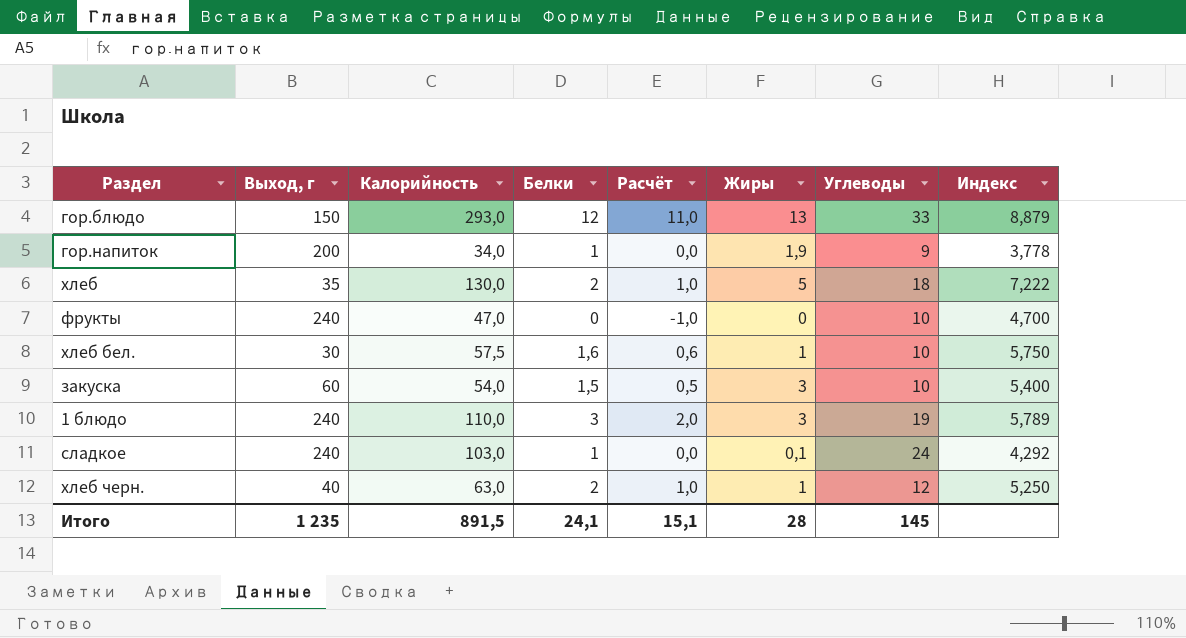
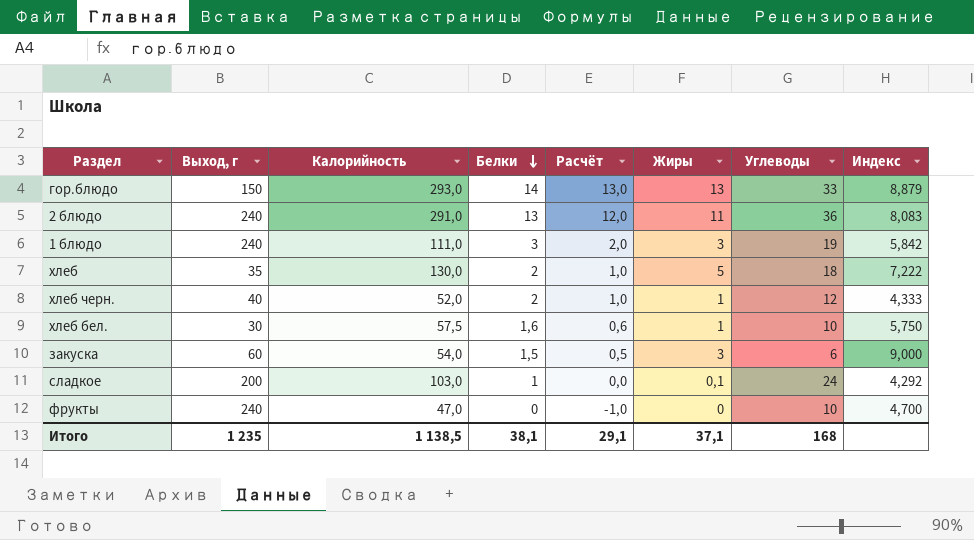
row order: none -> Белки descending
row гор.напиток: 200 | 34,0 | 1 | 0,0 | 1,9 | 9 | 3,778 -> none
гор.блюдо | Белки: 12 -> 14
гор.блюдо | Расчёт: 11,0 -> 13,0
row 2 блюдо: none -> 240 | 291,0 | 13 | 12,0 | 11 | 36 | 8,083
1 блюдо | Калорийность: 110,0 -> 111,0
1 блюдо | Индекс: 5,789 -> 5,842
хлеб черн. | Калорийность: 63,0 -> 52,0
хлеб черн. | Индекс: 5,250 -> 4,333
закуска | Углеводы: 10 -> 6
закуска | Индекс: 5,400 -> 9,000
сладкое | Выход, г: 240 -> 200
Итого | Калорийность: 891,5 -> 1 138,5
Итого | Белки: 24,1 -> 38,1
Итого | Расчёт: 15,1 -> 29,1
Итого | Жиры: 28 -> 37,1
Итого | Углеводы: 145 -> 168

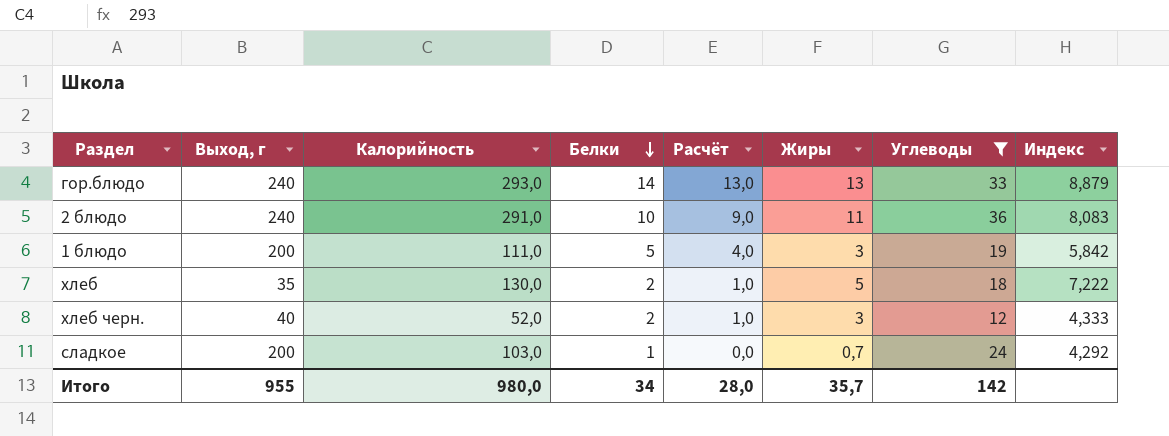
filter: none -> Углеводы >= 12
гор.блюдо | Выход, г: 150 -> 240
2 блюдо | Белки: 13 -> 10
2 блюдо | Расчёт: 12,0 -> 9,0
1 блюдо | Выход, г: 240 -> 200
1 блюдо | Белки: 3 -> 5
1 блюдо | Расчёт: 2,0 -> 4,0
хлеб черн. | Жиры: 1 -> 3
сладкое | Жиры: 0,1 -> 0,7
Итого | Выход, г: 1 235 -> 955
Итого | Калорийность: 1 138,5 -> 980,0
Итого | Белки: 38,1 -> 34
Итого | Расчёт: 29,1 -> 28,0
Итого | Жиры: 37,1 -> 35,7
Итого | Углеводы: 168 -> 142

